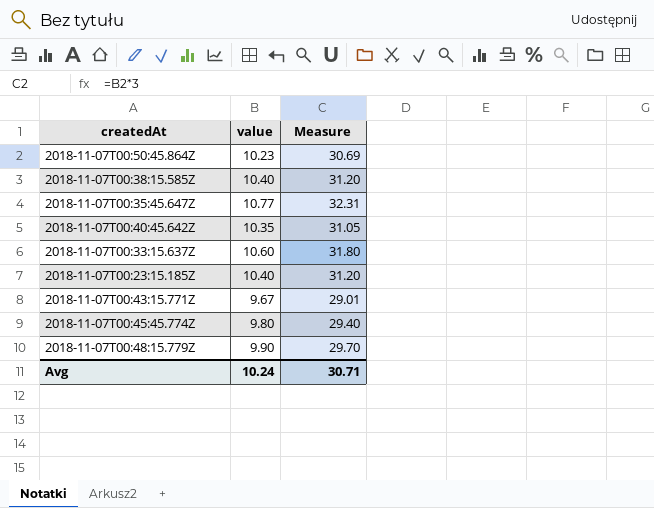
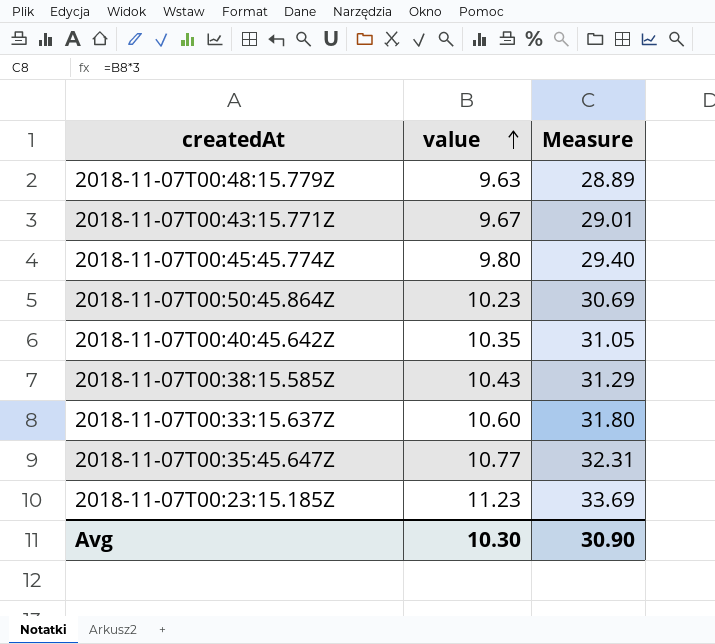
row order: none -> value ascending
2018-11-07T00:48:15.779Z | value: 9.90 -> 9.63
2018-11-07T00:48:15.779Z | Measure: 29.70 -> 28.89
2018-11-07T00:38:15.585Z | value: 10.40 -> 10.43
2018-11-07T00:38:15.585Z | Measure: 31.20 -> 31.29
2018-11-07T00:23:15.185Z | value: 10.40 -> 11.23
2018-11-07T00:23:15.185Z | Measure: 31.20 -> 33.69
Avg | value: 10.24 -> 10.30
Avg | Measure: 30.71 -> 30.90

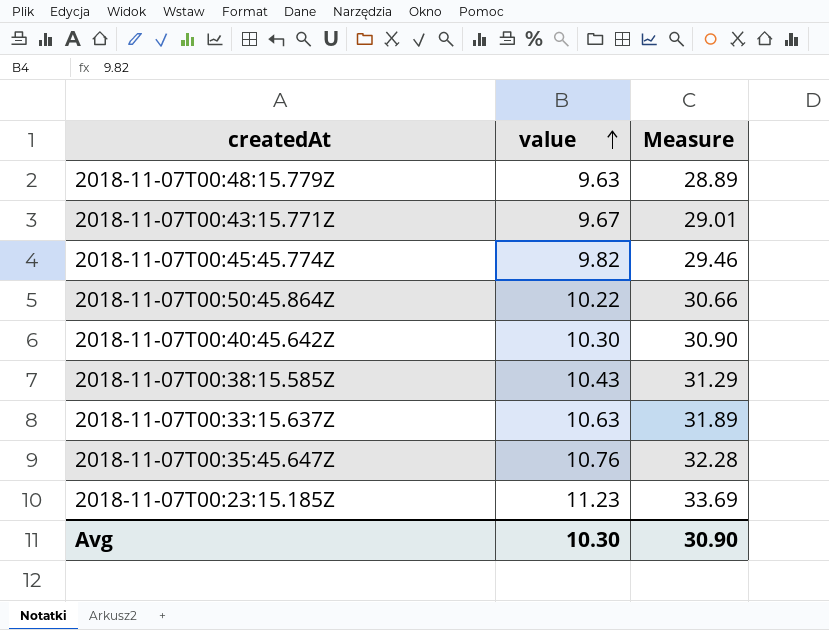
2018-11-07T00:45:45.774Z | value: 9.80 -> 9.82
2018-11-07T00:45:45.774Z | Measure: 29.40 -> 29.46
2018-11-07T00:50:45.864Z | value: 10.23 -> 10.22
2018-11-07T00:50:45.864Z | Measure: 30.69 -> 30.66
2018-11-07T00:40:45.642Z | value: 10.35 -> 10.30
2018-11-07T00:40:45.642Z | Measure: 31.05 -> 30.90
2018-11-07T00:33:15.637Z | value: 10.60 -> 10.63
2018-11-07T00:33:15.637Z | Measure: 31.80 -> 31.89
2018-11-07T00:35:45.647Z | value: 10.77 -> 10.76
2018-11-07T00:35:45.647Z | Measure: 32.31 -> 32.28

